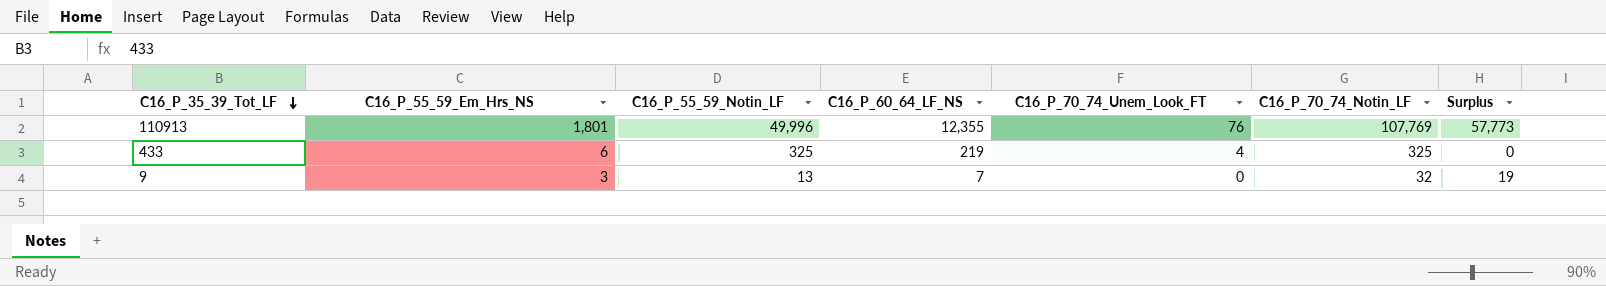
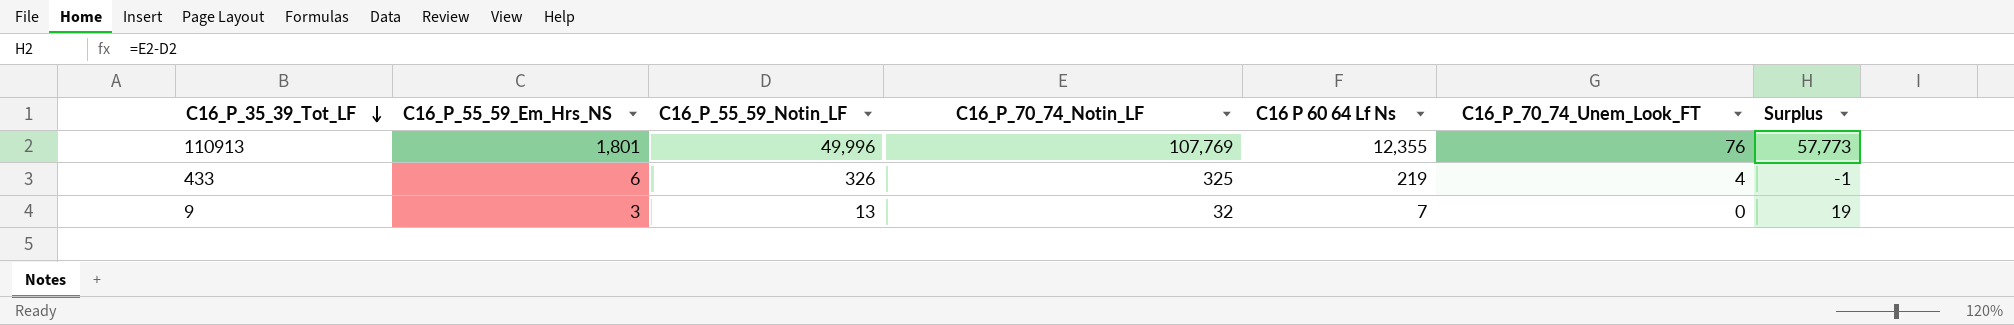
column C16_P_70_74_Notin_LF | position: 6 -> 4
column name: C16_P_60_64_LF_NS -> C16 P 60 64 Lf Ns
433 | C16_P_55_59_Notin_LF: 325 -> 326
433 | Surplus: 0 -> -1

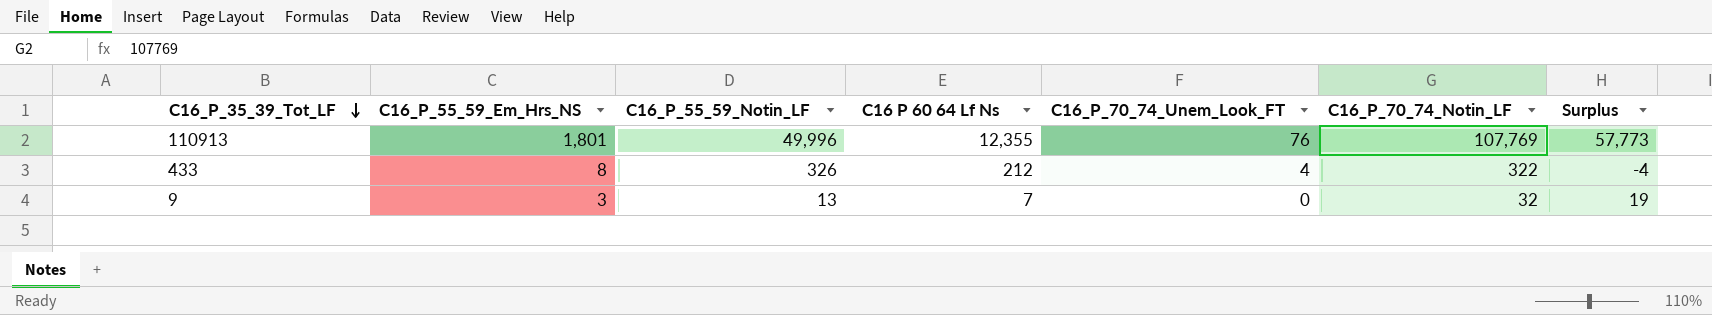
column C16_P_70_74_Notin_LF | position: 4 -> 6
433 | C16_P_55_59_Em_Hrs_NS: 6 -> 8
433 | C16 P 60 64 Lf Ns: 219 -> 212
433 | C16_P_70_74_Notin_LF: 325 -> 322
433 | Surplus: -1 -> -4

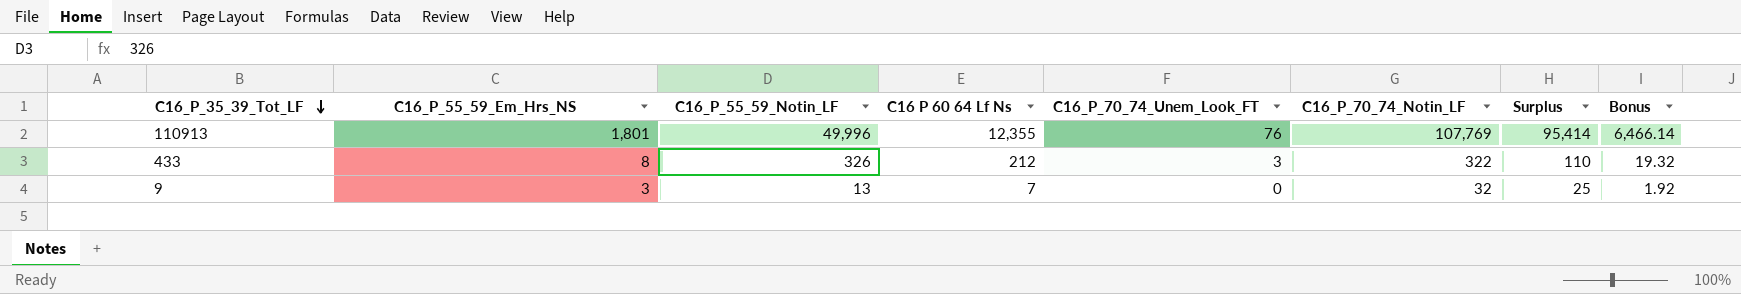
column Surplus | formula: [C16_P_70_74_Notin_LF] - [C16_P_55_59_Notin_LF] -> [C16_P_70_74_Notin_LF] - [C16 P 60 64 Lf Ns]
column Bonus | formula: none -> [C16_P_70_74_Notin_LF] * 0.06
433 | C16_P_70_74_Unem_Look_FT: 4 -> 3

